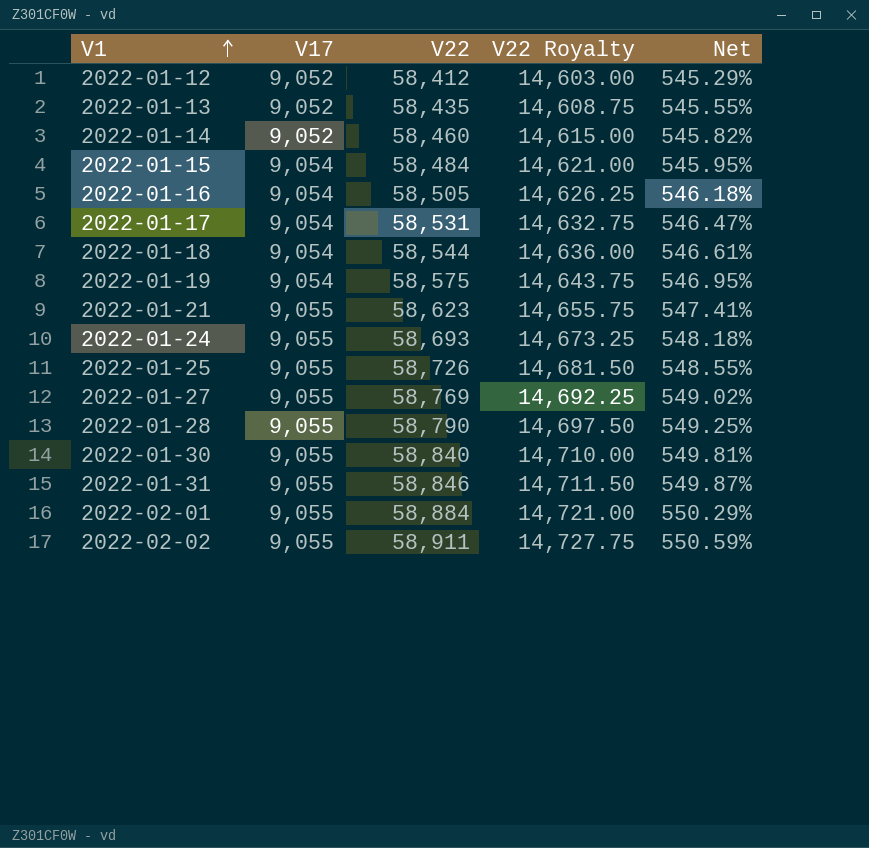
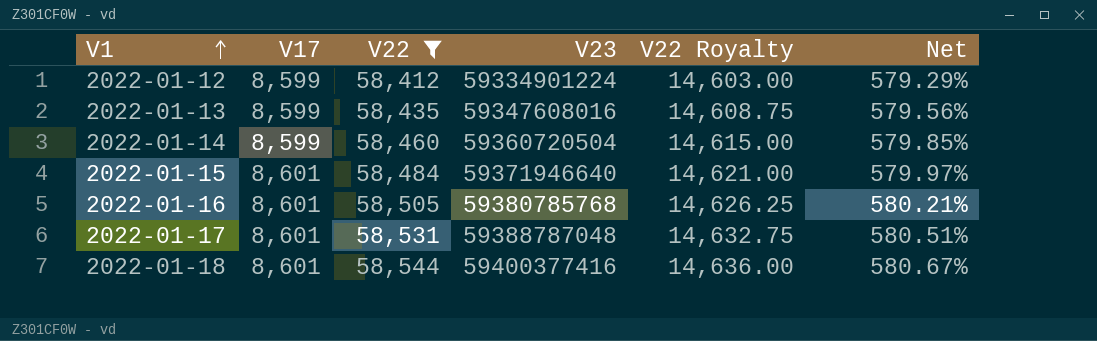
filter: none -> V22 <= 58,544
column V23 | position: none -> 4
2022-01-12 | V17: 9,052 -> 8,599
2022-01-12 | Net: 545.29% -> 579.29%
2022-01-13 | V17: 9,052 -> 8,599
2022-01-13 | Net: 545.55% -> 579.56%
2022-01-14 | V17: 9,052 -> 8,599
2022-01-14 | Net: 545.82% -> 579.85%
2022-01-15 | V17: 9,054 -> 8,601
2022-01-15 | Net: 545.95% -> 579.97%
2022-01-16 | V17: 9,054 -> 8,601
2022-01-16 | Net: 546.18% -> 580.21%
2022-01-17 | V17: 9,054 -> 8,601
2022-01-17 | Net: 546.47% -> 580.51%
2022-01-18 | V17: 9,054 -> 8,601
2022-01-18 | Net: 546.61% -> 580.67%

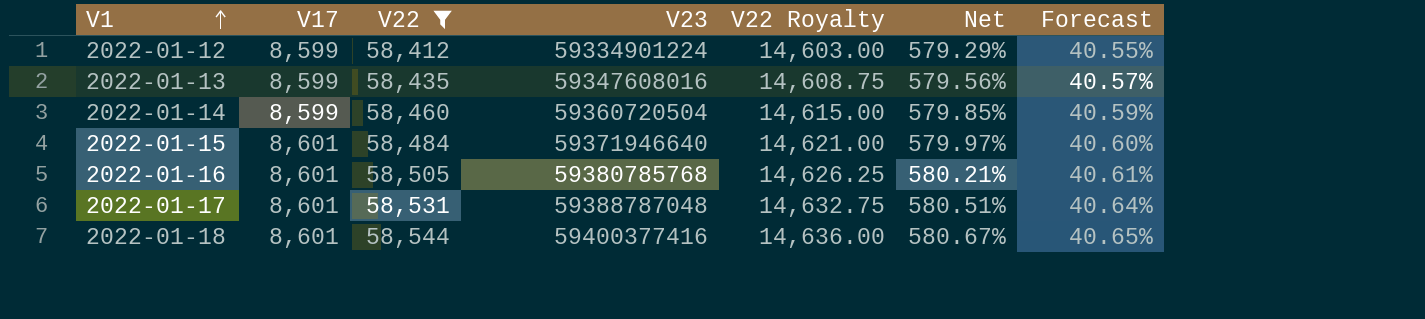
column Forecast | formula: none -> [Net] * 0.07

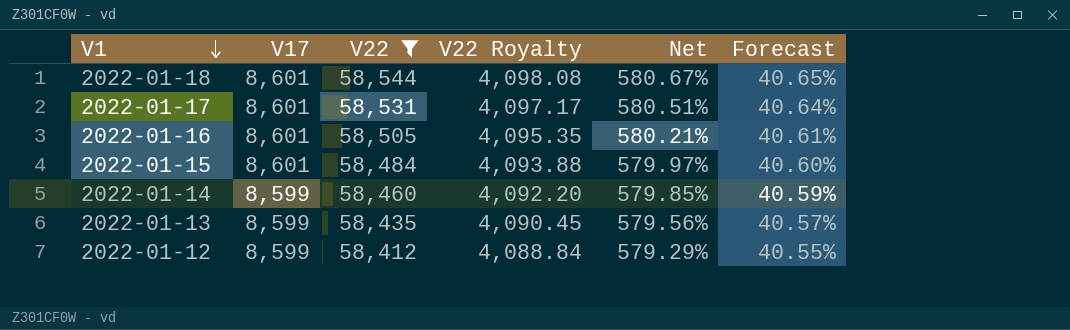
row order: V1 ascending -> V1 descending
column V23 | position: 4 -> none
column V22 Royalty | formula: [V22] * 0.25 -> [V22] * 0.07

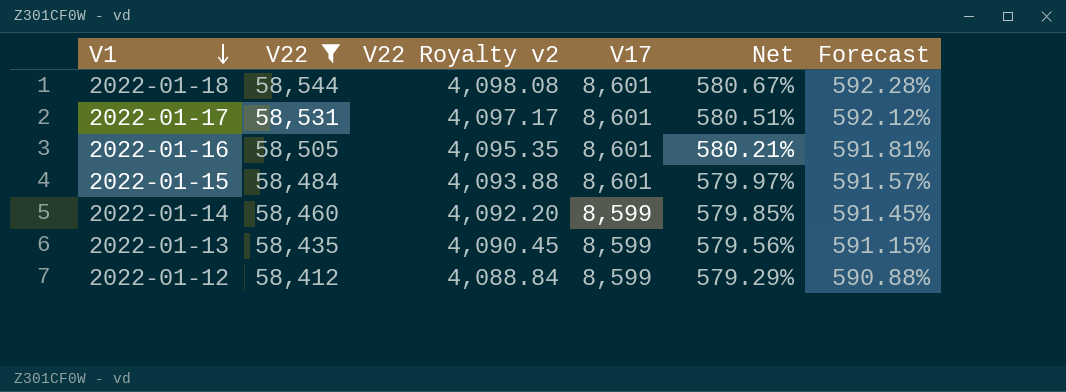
column name: V22 Royalty -> V22 Royalty v2
column V17 | position: 2 -> 4
column Forecast | formula: [Net] * 0.07 -> [Net] * 1.02

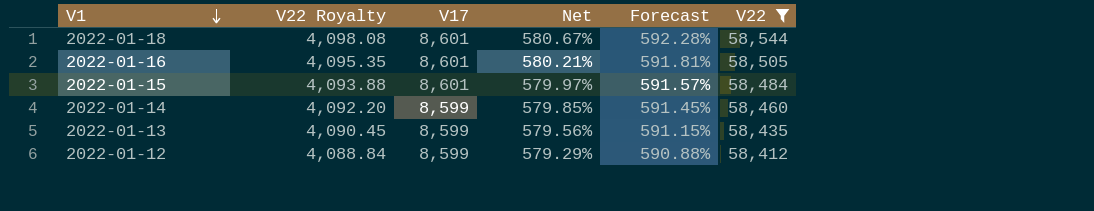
column name: V22 Royalty v2 -> V22 Royalty
column V22 | position: 2 -> 6
row 2022-01-17: 58,531 | 4,097.17 | 8,601 | 580.51% | 592.12% -> none

